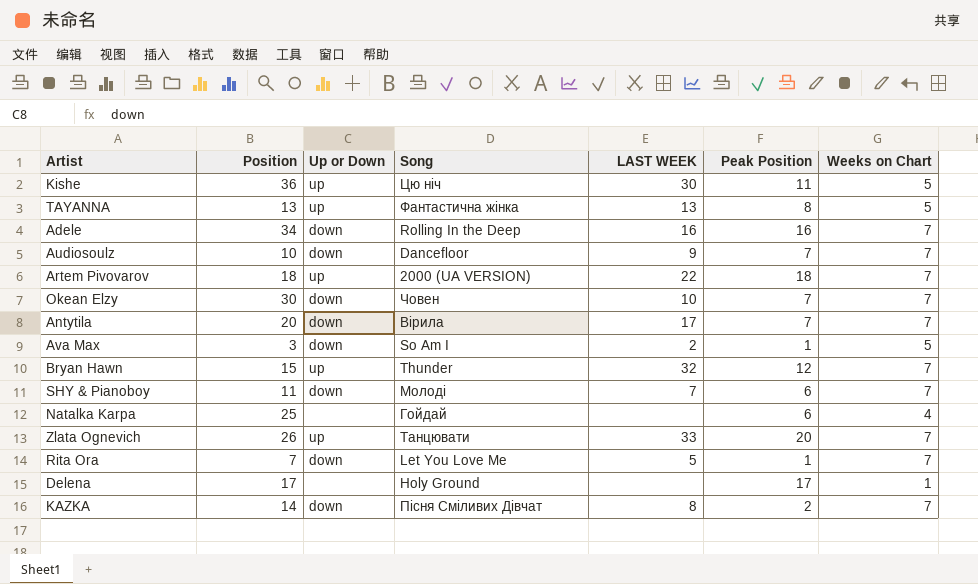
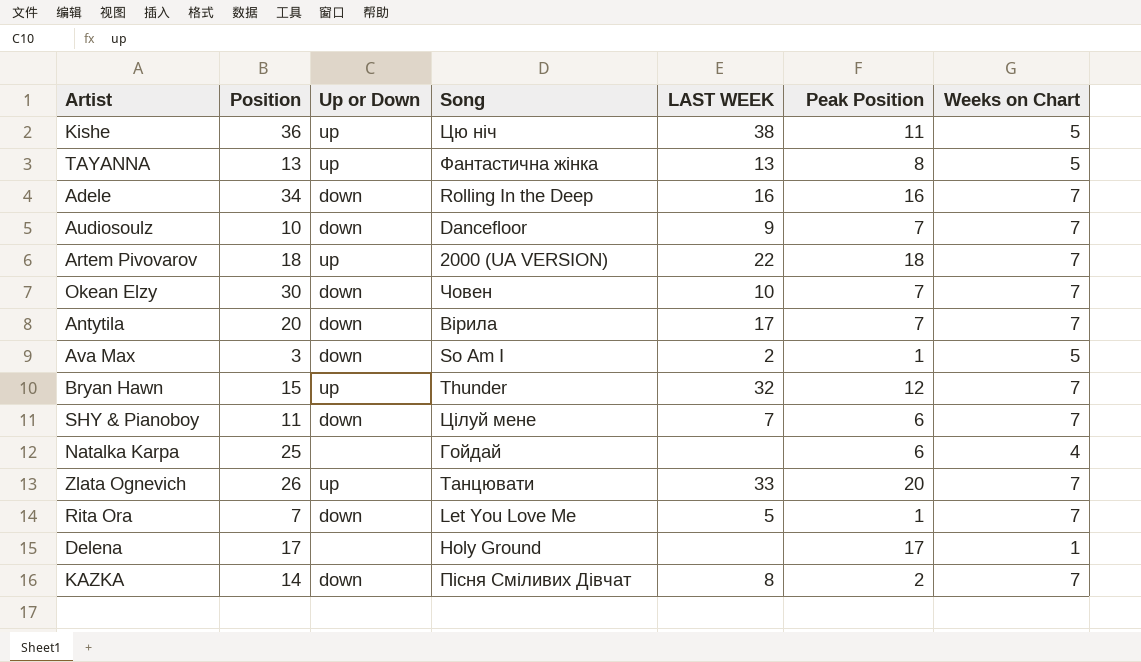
Kishe | LAST WEEK: 30 -> 38
SHY & Pianoboy | Song: Молоді -> Цілуй мене

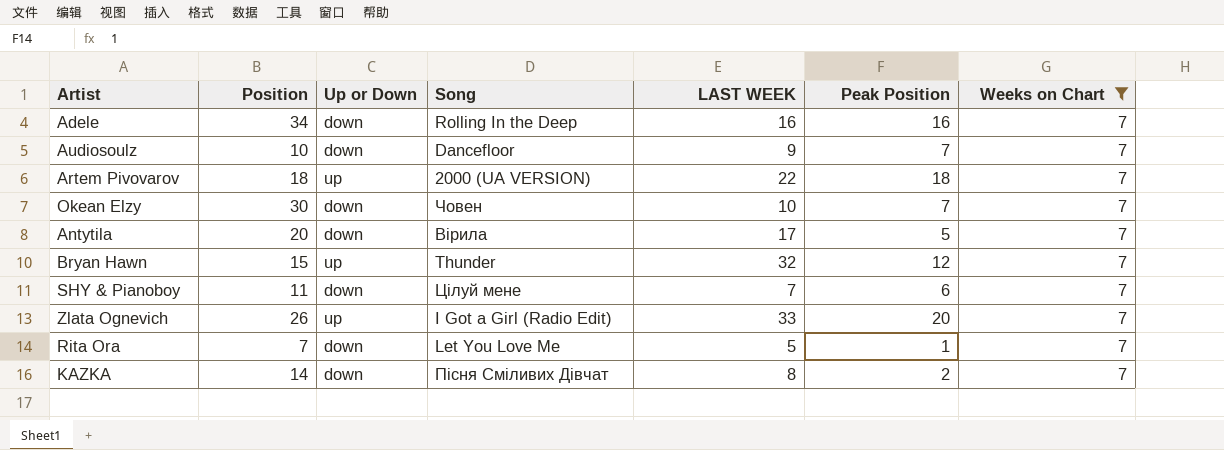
filter: none -> Weeks on Chart = 7
Antytila | Peak Position: 7 -> 5
Zlata Ognevich | Song: Танцювати -> I Got a Girl (Radio Edit)

